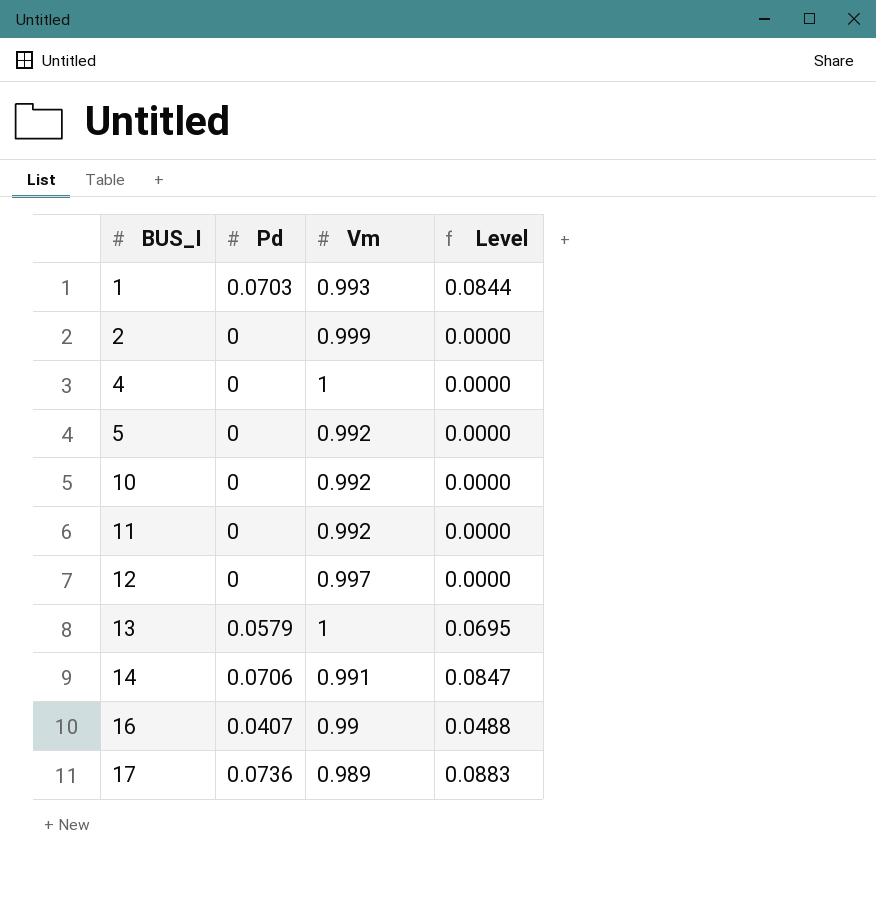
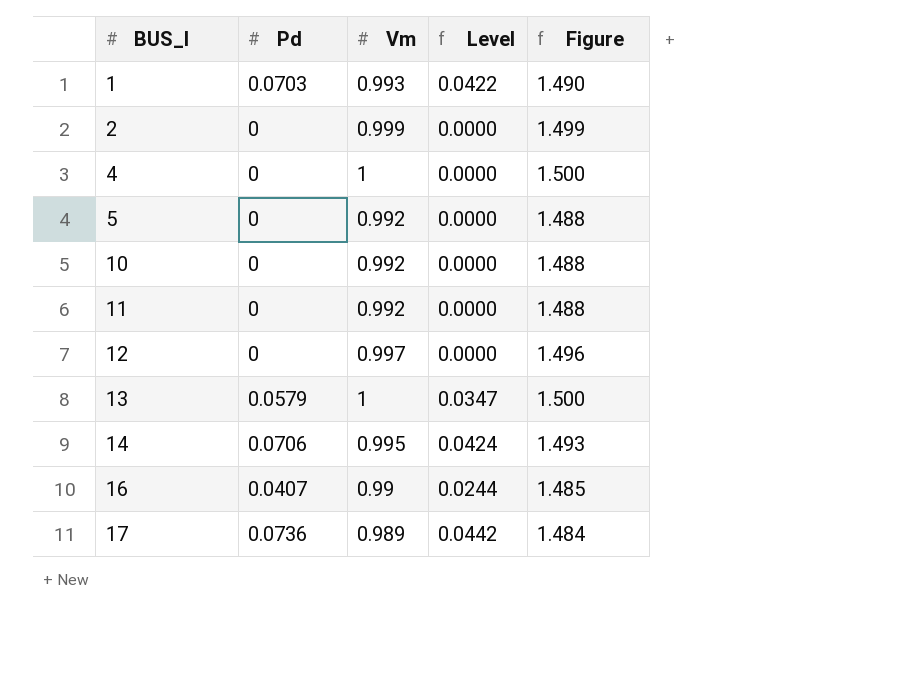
column Level | formula: [Pd] * 1.2 -> [Pd] * 0.6
column Figure | formula: none -> [Vm] * 1.5
14 | Vm: 0.991 -> 0.995

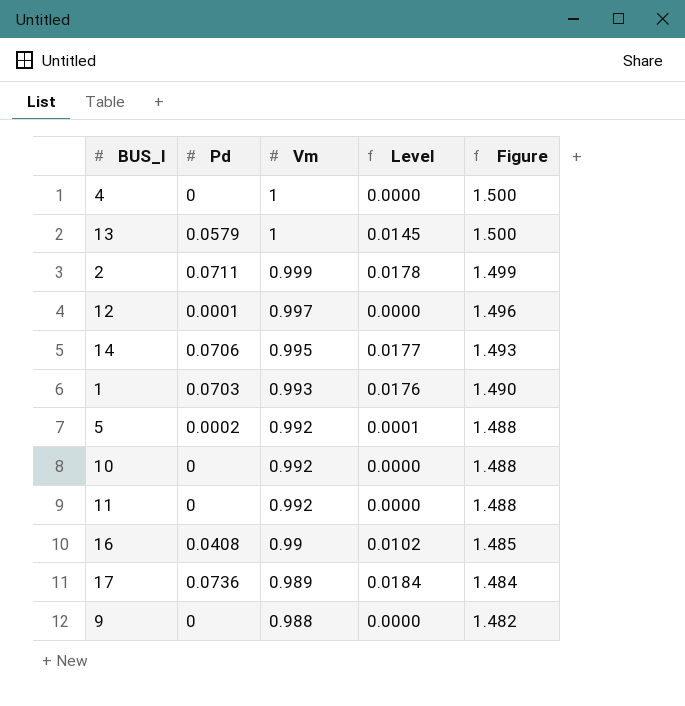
row order: BUS_I ascending -> Vm descending
column Level | formula: [Pd] * 0.6 -> [Pd] * 0.25
2 | Pd: 0 -> 0.0711
12 | Pd: 0 -> 0.0001
5 | Pd: 0 -> 0.0002
16 | Pd: 0.0407 -> 0.0408
row 9: none -> 0 | 0.988 | 0.0000 | 1.482

